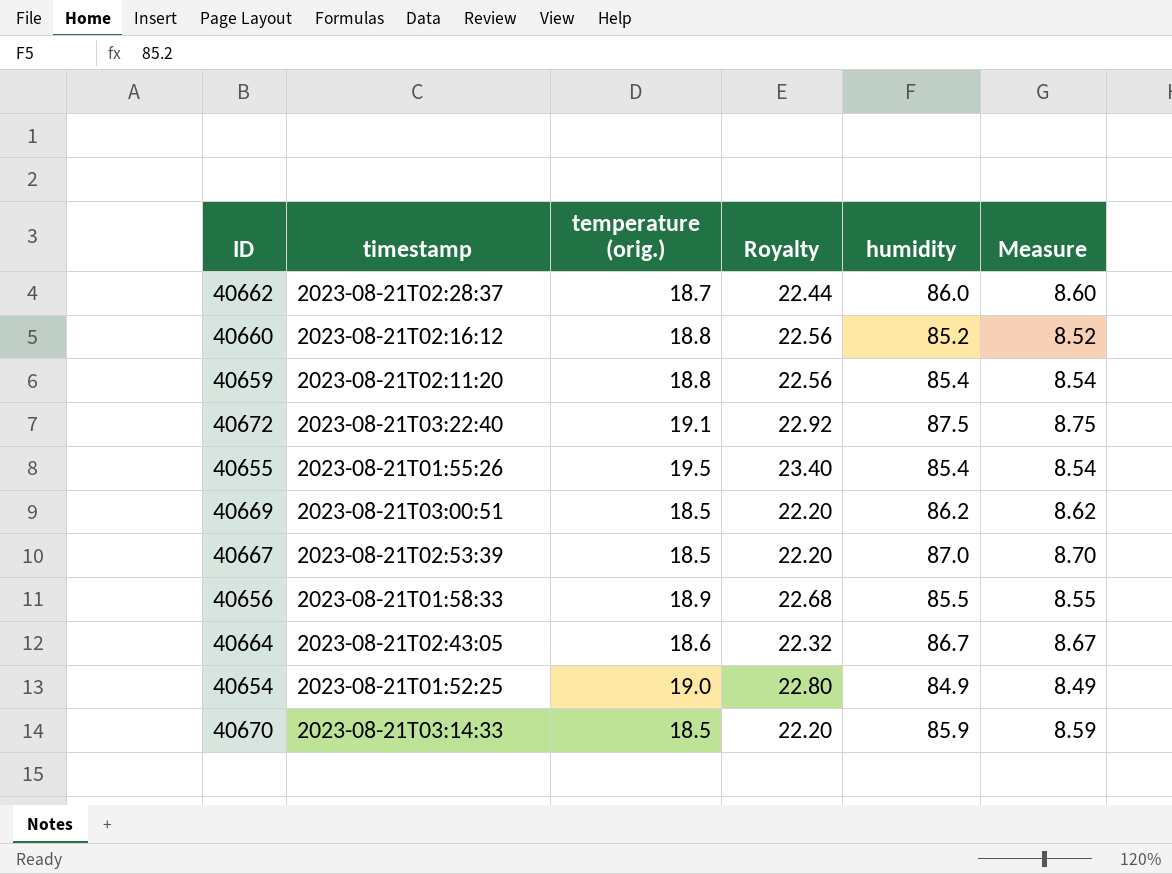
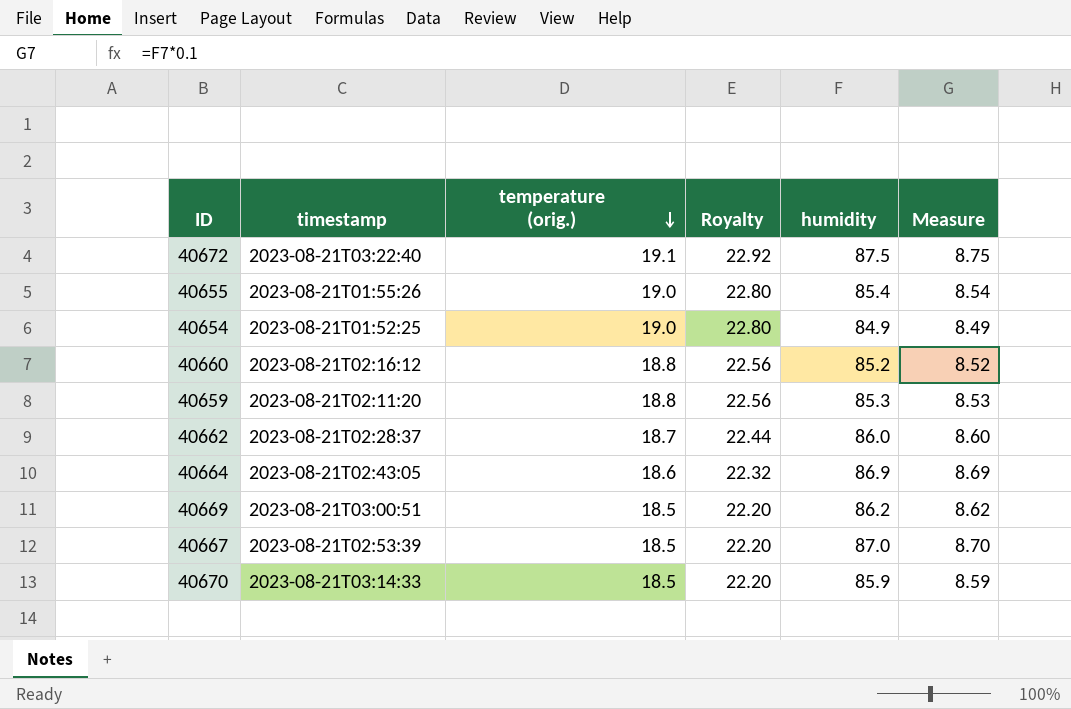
row order: none -> temperature (orig.) descending
row 40656: 2023-08-21T01:58:33 | 18.9 | 22.68 | 85.5 | 8.55 -> none
40655 | temperature (orig.): 19.5 -> 19.0
40655 | Royalty: 23.40 -> 22.80
40659 | humidity: 85.4 -> 85.3
40659 | Measure: 8.54 -> 8.53
40664 | humidity: 86.7 -> 86.9
40664 | Measure: 8.67 -> 8.69

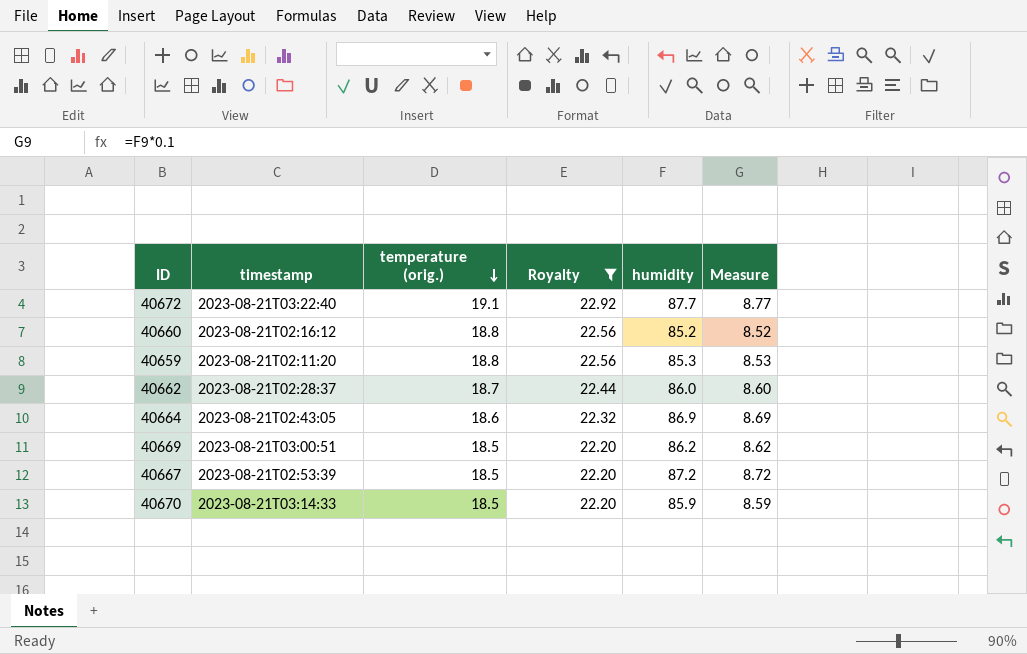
filter: none -> Royalty != 22.80
40672 | humidity: 87.5 -> 87.7
40672 | Measure: 8.75 -> 8.77
40667 | humidity: 87.0 -> 87.2
40667 | Measure: 8.70 -> 8.72

